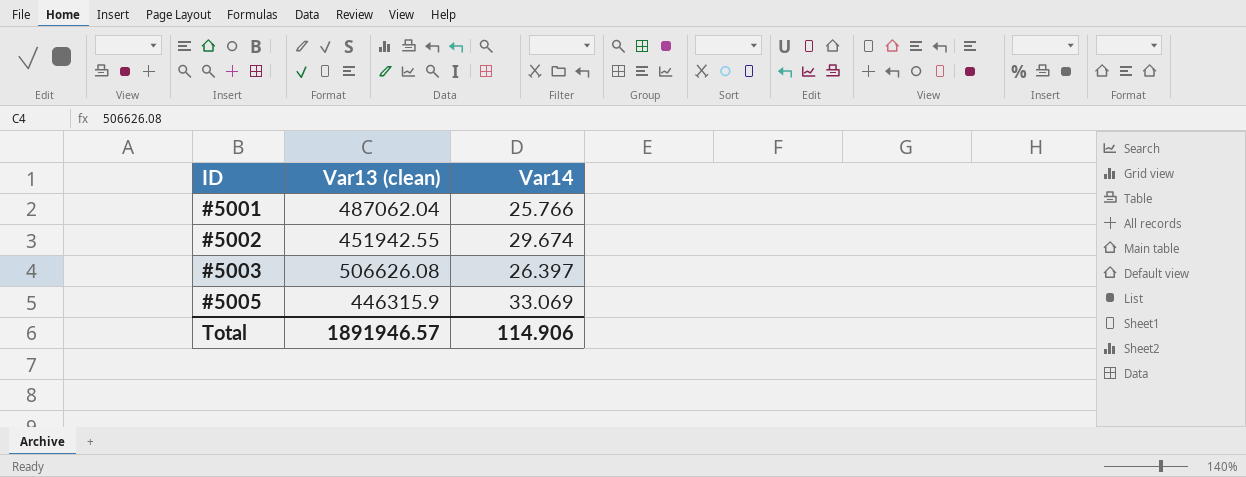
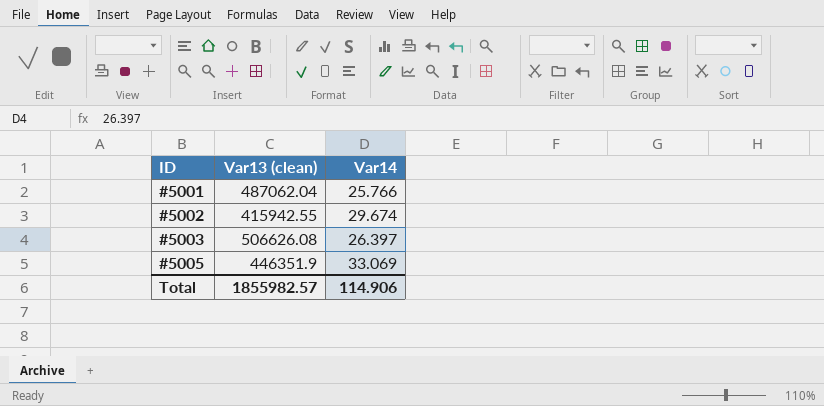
#5002 | Var13 (clean): 451942.55 -> 415942.55
#5005 | Var13 (clean): 446315.9 -> 446351.9
Total | Var13 (clean): 1891946.57 -> 1855982.57

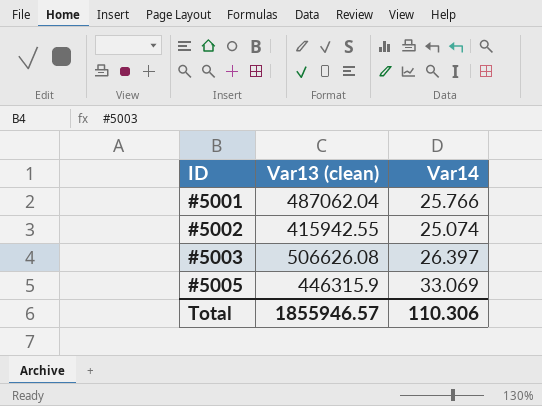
#5002 | Var14: 29.674 -> 25.074
#5005 | Var13 (clean): 446351.9 -> 446315.9
Total | Var13 (clean): 1855982.57 -> 1855946.57
Total | Var14: 114.906 -> 110.306

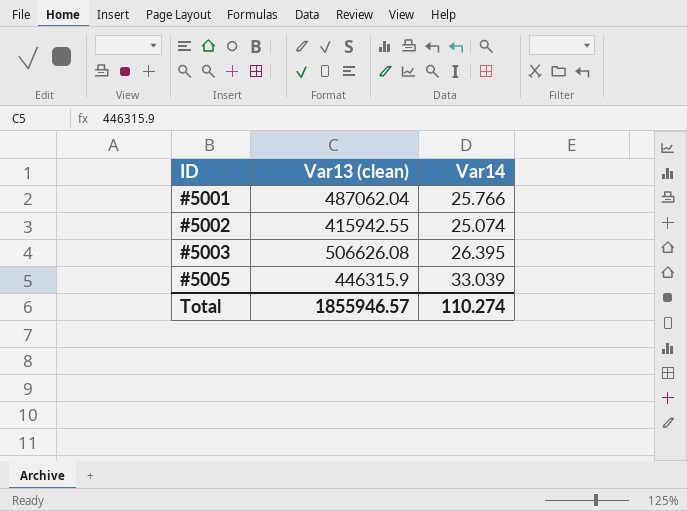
#5003 | Var14: 26.397 -> 26.395
#5005 | Var14: 33.069 -> 33.039
Total | Var14: 110.306 -> 110.274

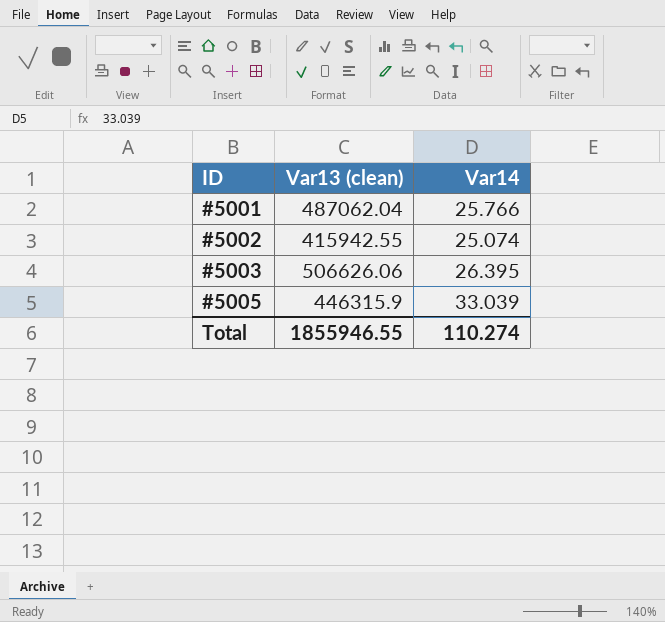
#5003 | Var13 (clean): 506626.08 -> 506626.06
Total | Var13 (clean): 1855946.57 -> 1855946.55

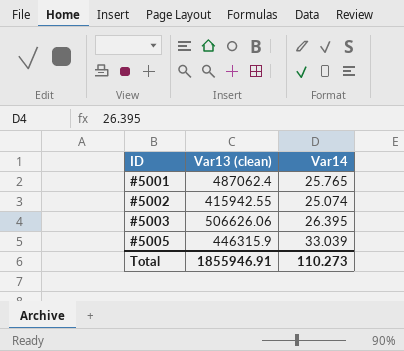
#5001 | Var13 (clean): 487062.04 -> 487062.4
#5001 | Var14: 25.766 -> 25.765
Total | Var13 (clean): 1855946.55 -> 1855946.91
Total | Var14: 110.274 -> 110.273

